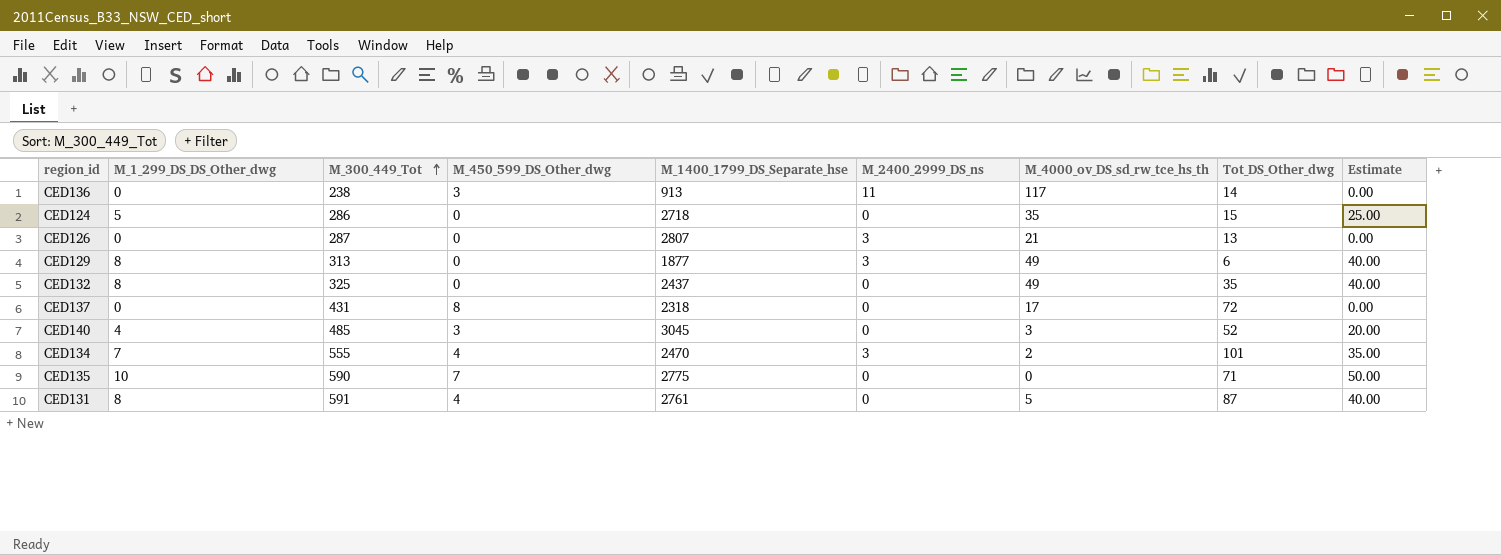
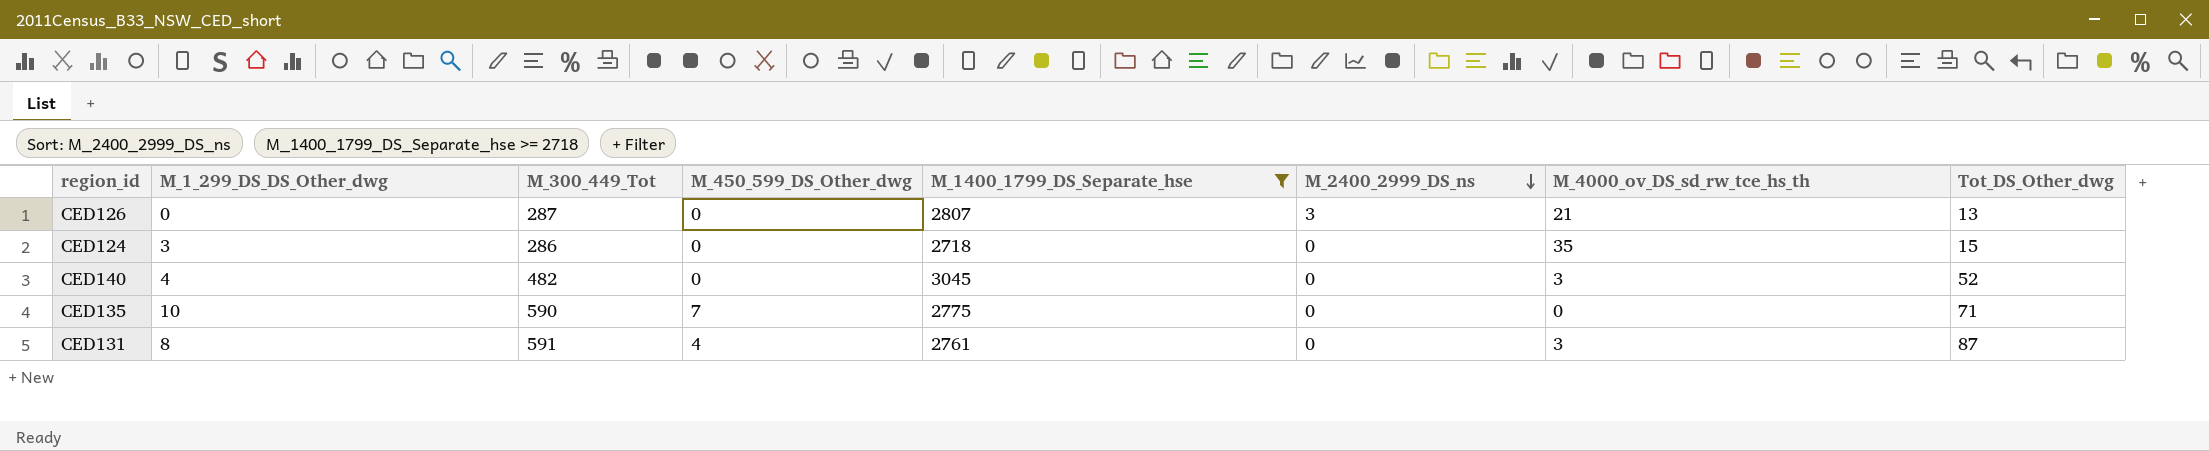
filter: none -> M_1400_1799_DS_Separate_hse >= 2718
row order: M_300_449_Tot ascending -> M_2400_2999_DS_ns descending
column Estimate | formula: [M_1_299_DS_DS_Other_dwg] * 5 -> none
CED124 | M_1_299_DS_DS_Other_dwg: 5 -> 3
CED140 | M_300_449_Tot: 485 -> 482
CED140 | M_450_599_DS_Other_dwg: 3 -> 0
CED131 | M_4000_ov_DS_sd_rw_tce_hs_th: 5 -> 3

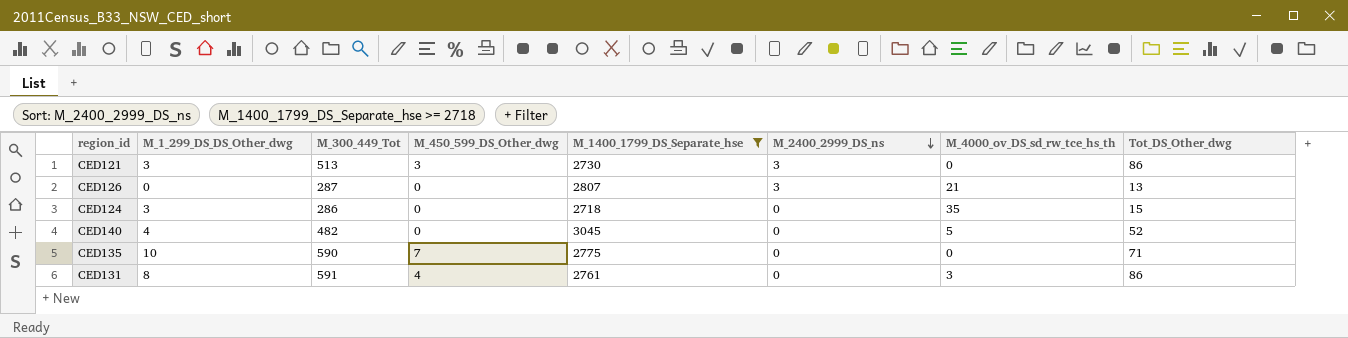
row CED121: none -> 3 | 513 | 3 | 2730 | 3 | 0 | 86
CED140 | M_4000_ov_DS_sd_rw_tce_hs_th: 3 -> 5
CED131 | Tot_DS_Other_dwg: 87 -> 86

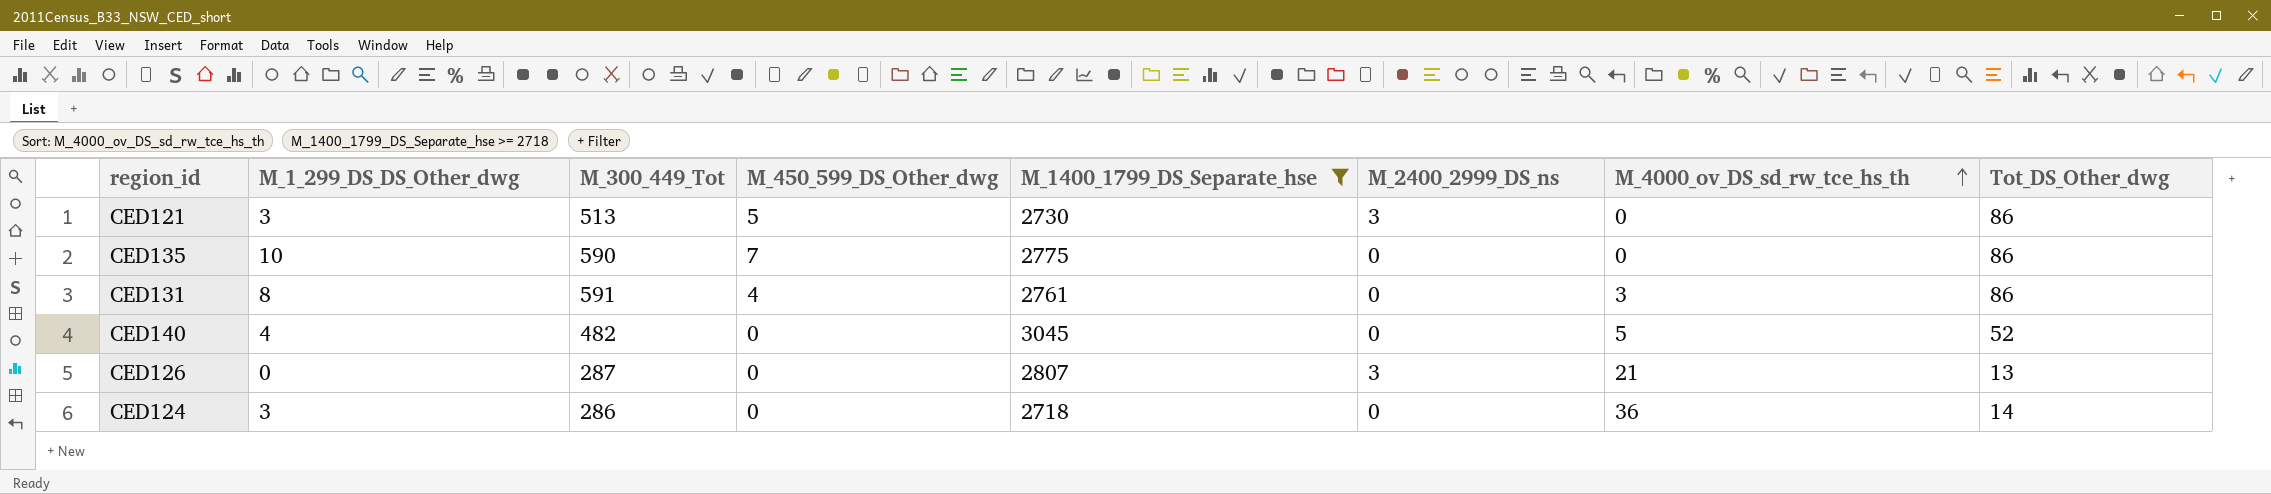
row order: M_2400_2999_DS_ns descending -> M_4000_ov_DS_sd_rw_tce_hs_th ascending
CED121 | M_450_599_DS_Other_dwg: 3 -> 5
CED135 | Tot_DS_Other_dwg: 71 -> 86
CED124 | M_4000_ov_DS_sd_rw_tce_hs_th: 35 -> 36
CED124 | Tot_DS_Other_dwg: 15 -> 14

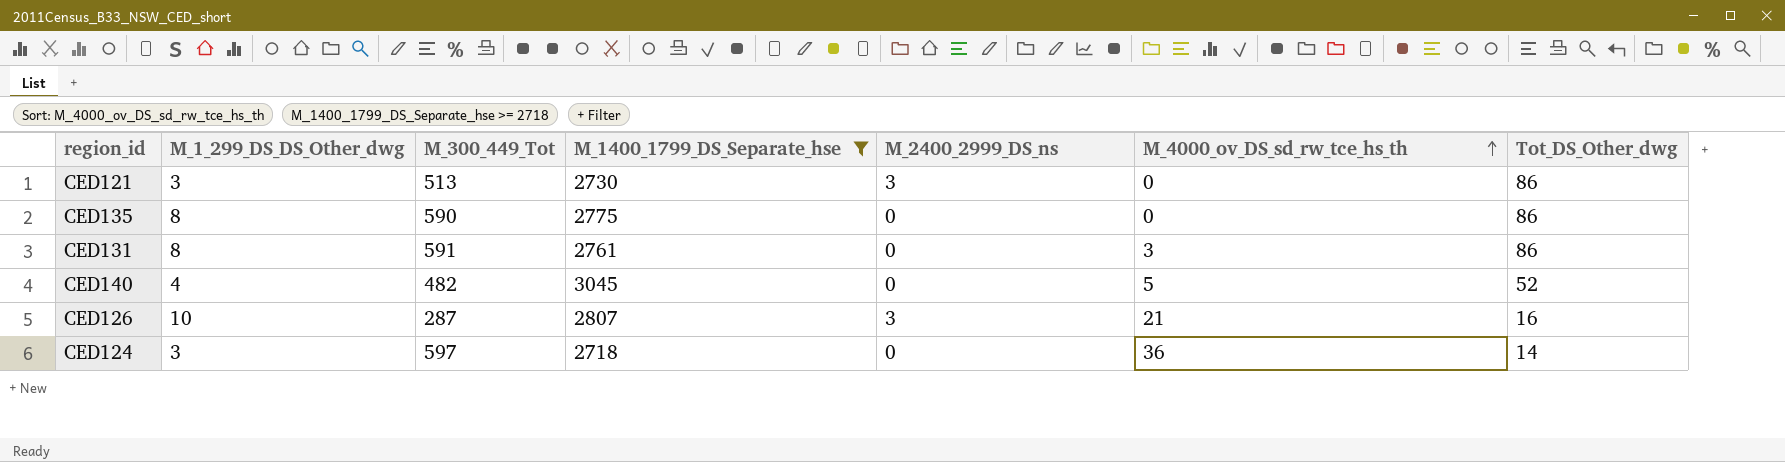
column M_450_599_DS_Other_dwg | position: 4 -> none
CED135 | M_1_299_DS_DS_Other_dwg: 10 -> 8
CED126 | M_1_299_DS_DS_Other_dwg: 0 -> 10
CED126 | Tot_DS_Other_dwg: 13 -> 16
CED124 | M_300_449_Tot: 286 -> 597

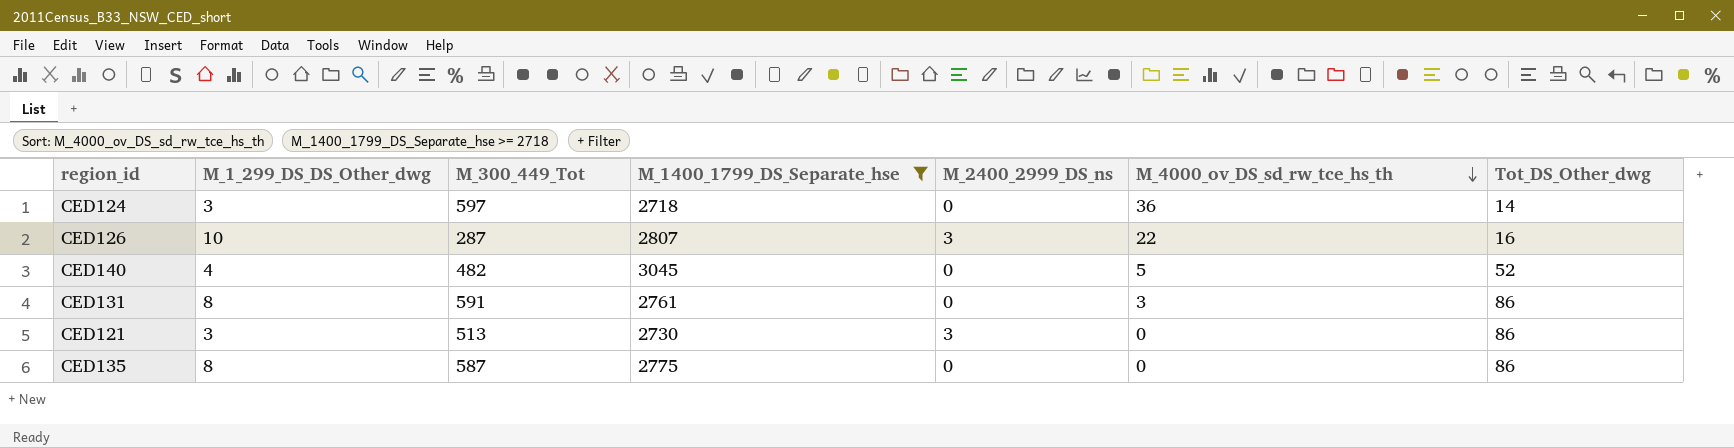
row order: M_4000_ov_DS_sd_rw_tce_hs_th ascending -> M_4000_ov_DS_sd_rw_tce_hs_th descending
CED126 | M_4000_ov_DS_sd_rw_tce_hs_th: 21 -> 22
CED135 | M_300_449_Tot: 590 -> 587

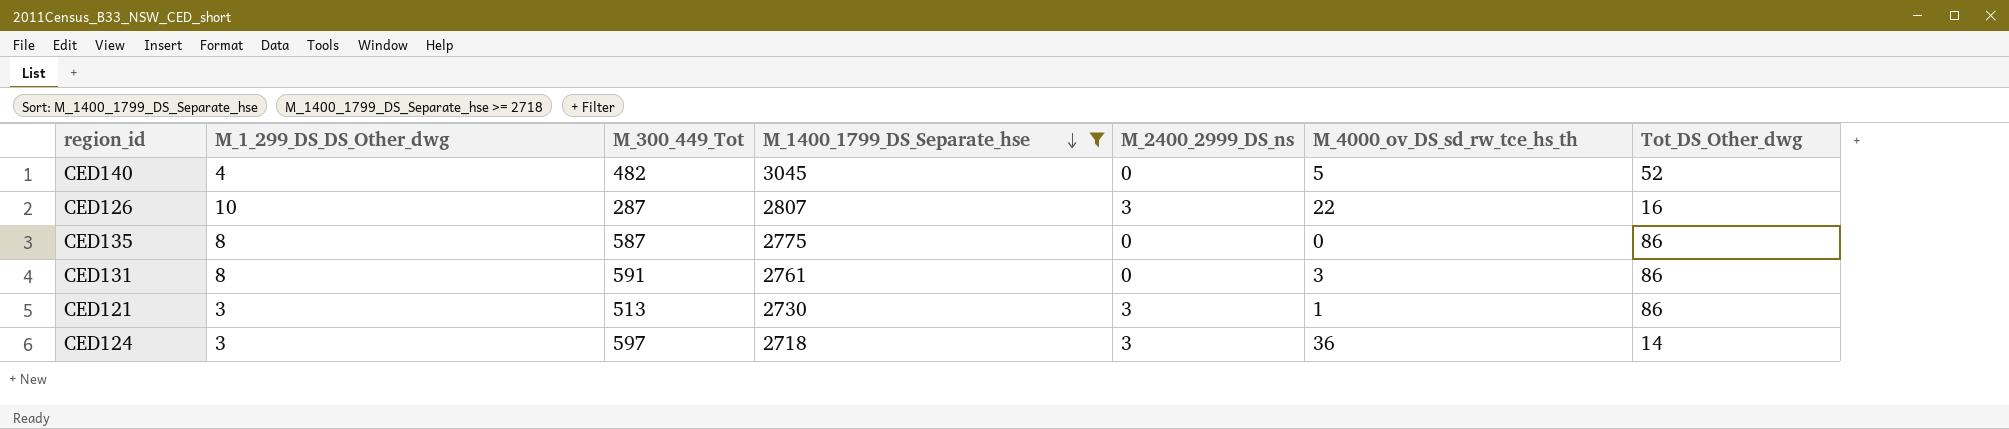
row order: M_4000_ov_DS_sd_rw_tce_hs_th descending -> M_1400_1799_DS_Separate_hse descending
CED121 | M_4000_ov_DS_sd_rw_tce_hs_th: 0 -> 1
CED124 | M_2400_2999_DS_ns: 0 -> 3

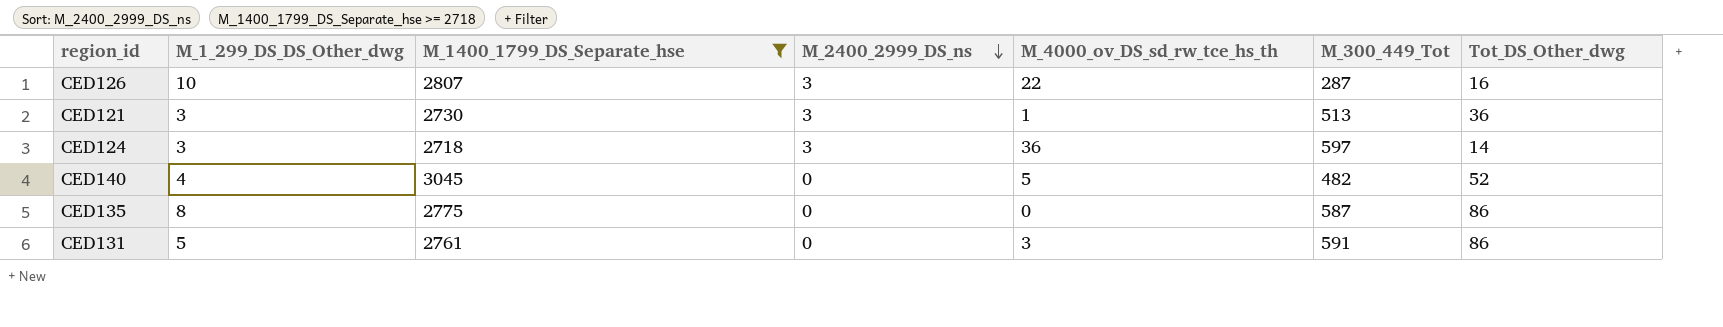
row order: M_1400_1799_DS_Separate_hse descending -> M_2400_2999_DS_ns descending
column M_300_449_Tot | position: 3 -> 6
CED121 | Tot_DS_Other_dwg: 86 -> 36
CED131 | M_1_299_DS_DS_Other_dwg: 8 -> 5

